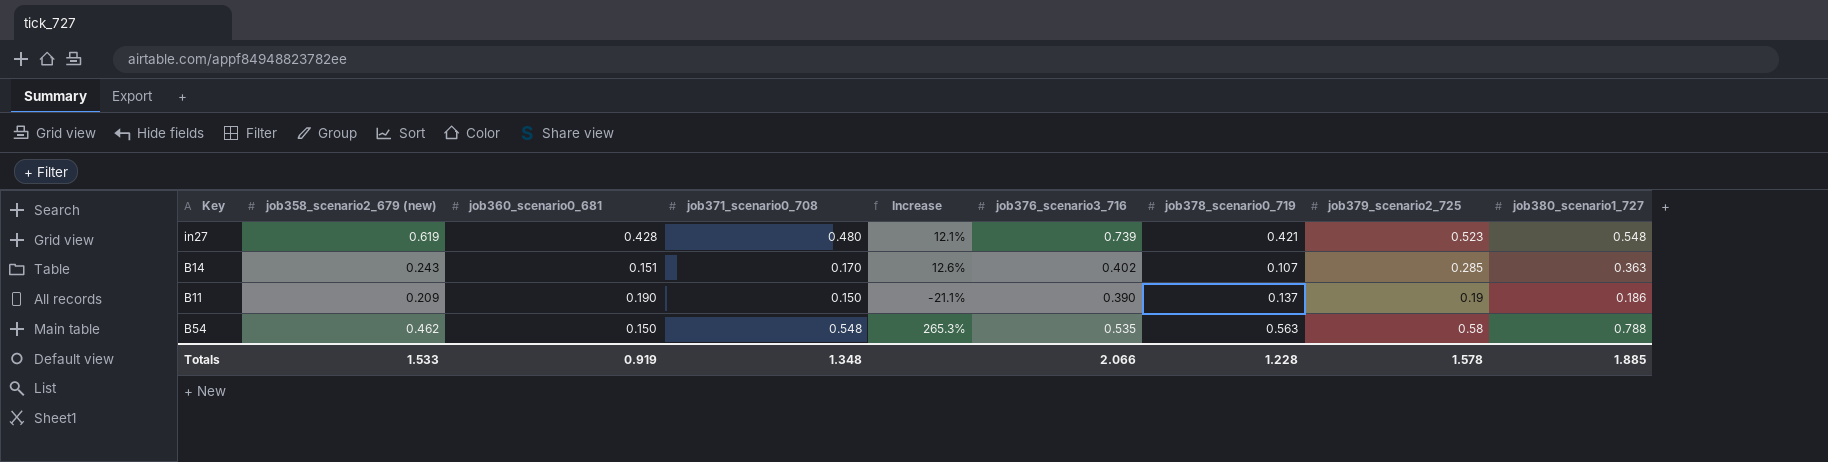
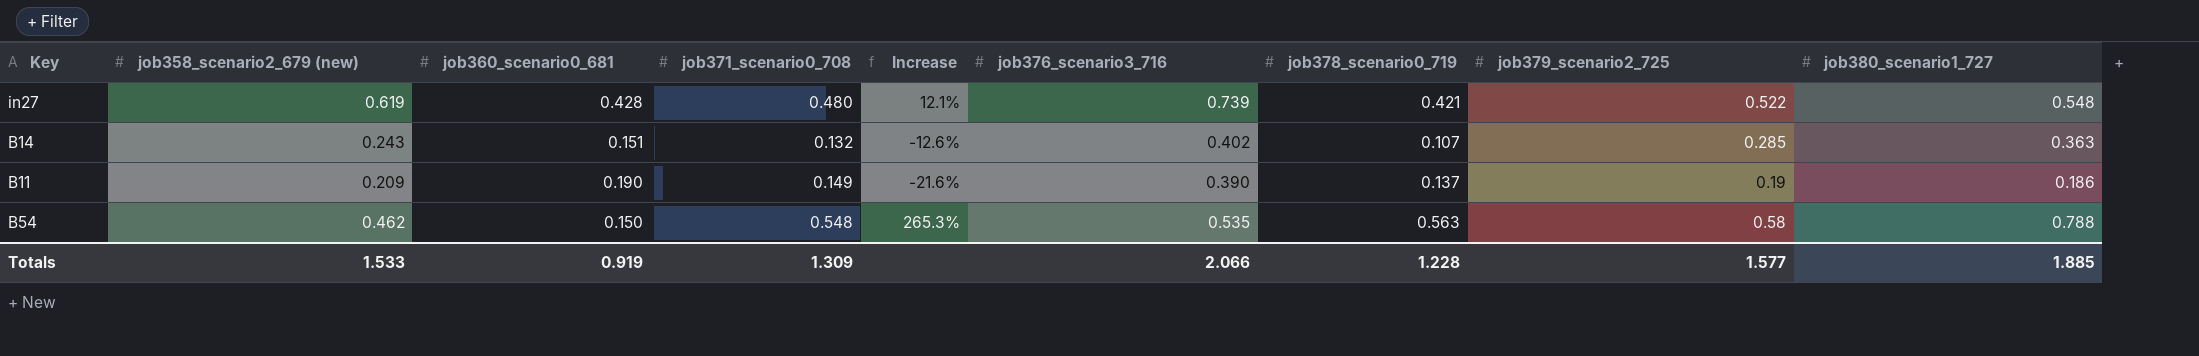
in27 | job379_scenario2_725: 0.523 -> 0.522
B14 | job371_scenario0_708: 0.170 -> 0.132
B14 | Increase: 12.6% -> -12.6%
B11 | job371_scenario0_708: 0.150 -> 0.149
B11 | Increase: -21.1% -> -21.6%
Totals | job371_scenario0_708: 1.348 -> 1.309
Totals | job379_scenario2_725: 1.578 -> 1.577

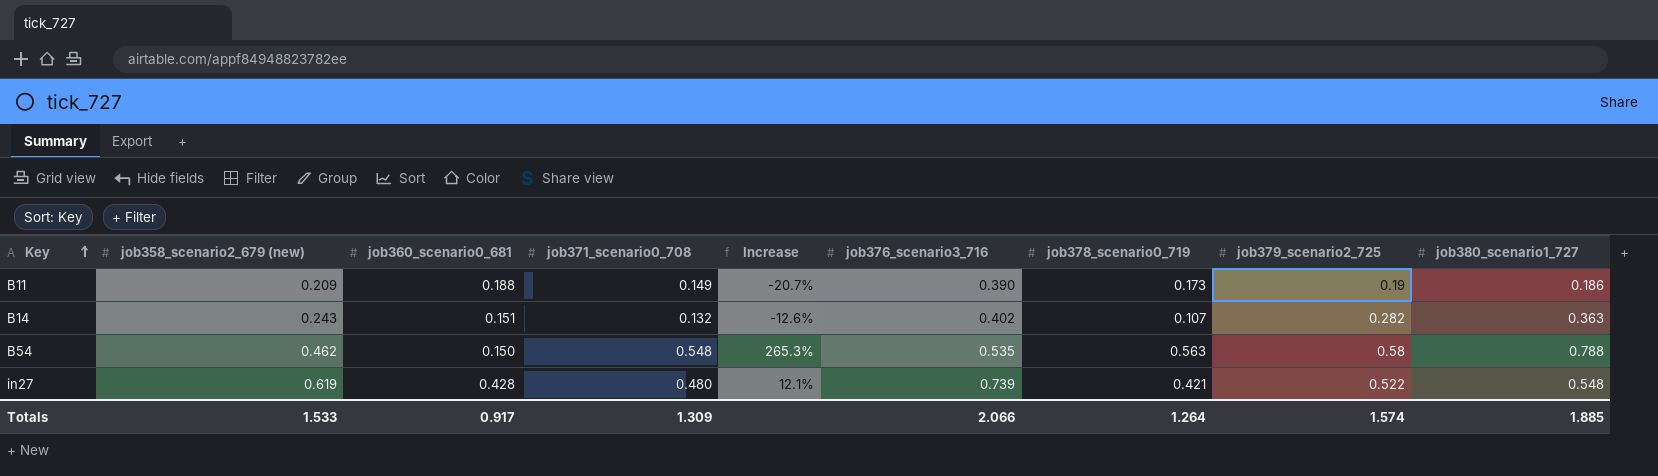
row order: none -> Key ascending
B11 | job360_scenario0_681: 0.190 -> 0.188
B11 | Increase: -21.6% -> -20.7%
B11 | job378_scenario0_719: 0.137 -> 0.173
B14 | job379_scenario2_725: 0.285 -> 0.282
Totals | job360_scenario0_681: 0.919 -> 0.917
Totals | job378_scenario0_719: 1.228 -> 1.264
Totals | job379_scenario2_725: 1.577 -> 1.574

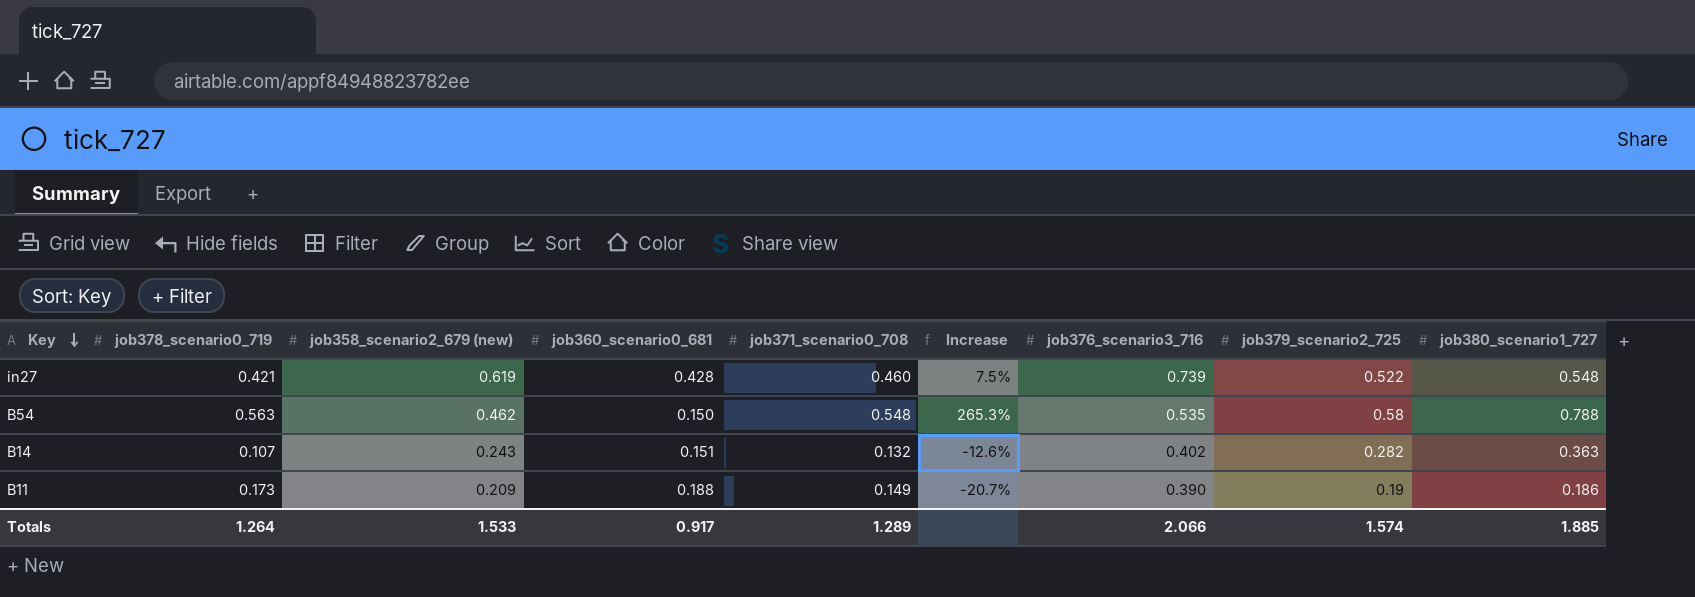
row order: Key ascending -> Key descending
column job378_scenario0_719 | position: 7 -> 2
in27 | job371_scenario0_708: 0.480 -> 0.460
in27 | Increase: 12.1% -> 7.5%
Totals | job371_scenario0_708: 1.309 -> 1.289

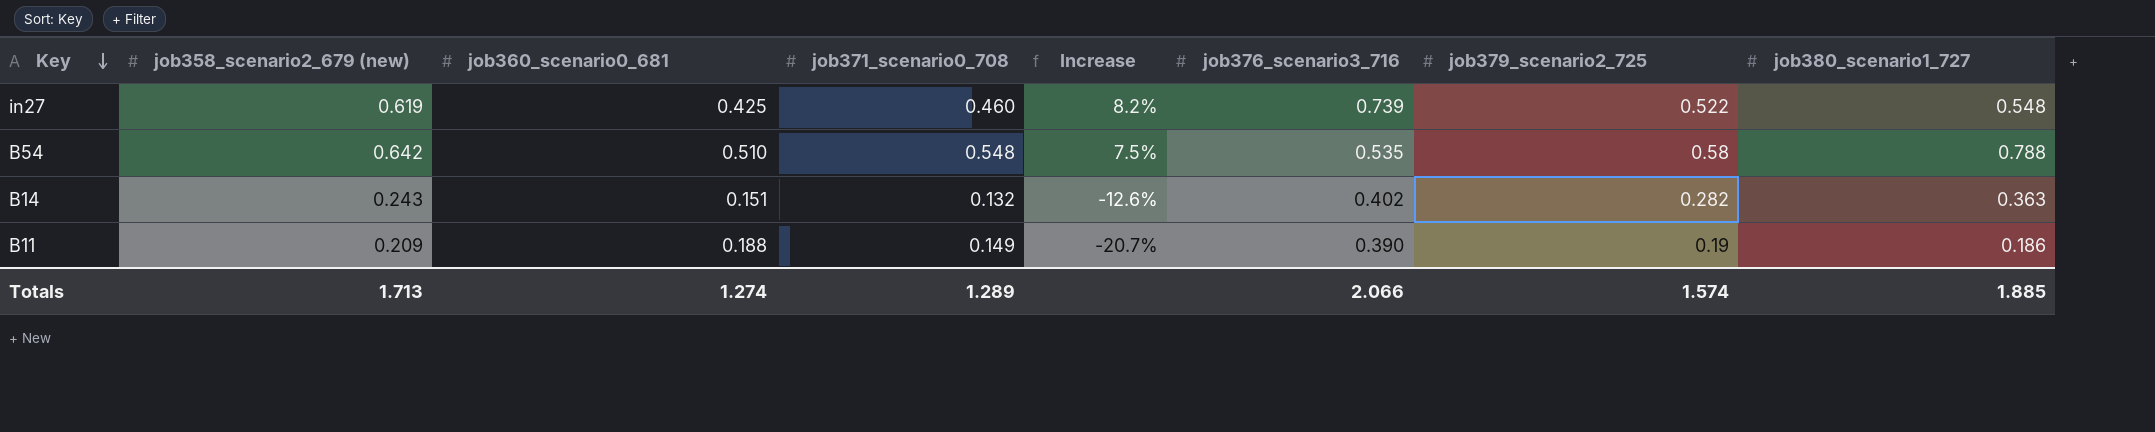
column job378_scenario0_719 | position: 2 -> none
in27 | job360_scenario0_681: 0.428 -> 0.425
in27 | Increase: 7.5% -> 8.2%
B54 | job358_scenario2_679 (new): 0.462 -> 0.642
B54 | job360_scenario0_681: 0.150 -> 0.510
B54 | Increase: 265.3% -> 7.5%
Totals | job358_scenario2_679 (new): 1.533 -> 1.713
Totals | job360_scenario0_681: 0.917 -> 1.274

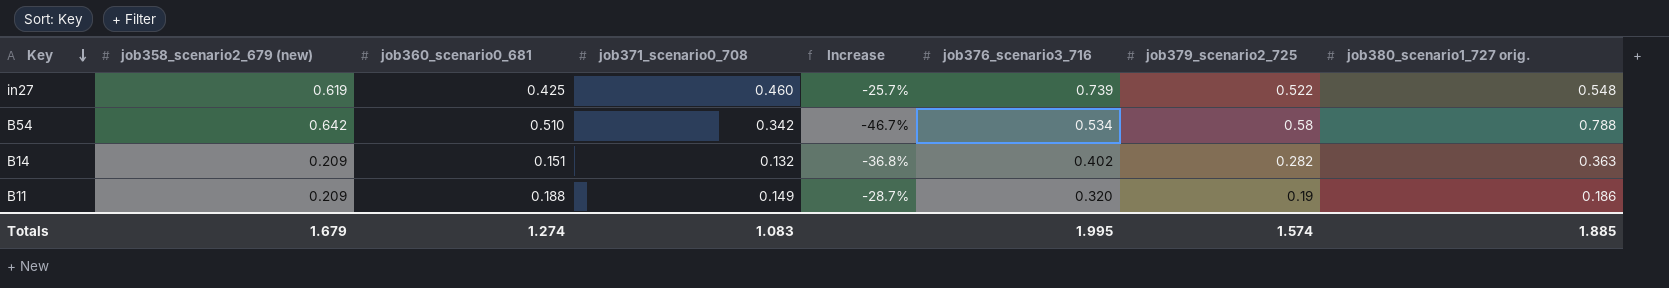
column Increase | formula: ([job371_scenario0_708] - [job360_scenario0_681]) / [job360_scenario0_681] -> ([job371_scenario0_708] - [job358_scenario2_679 (new)]) / [job358_scenario2_679 (new)]
column name: job380_scenario1_727 -> job380_scenario1_727 orig.
B54 | job371_scenario0_708: 0.548 -> 0.342
B54 | job376_scenario3_716: 0.535 -> 0.534
B14 | job358_scenario2_679 (new): 0.243 -> 0.209
B11 | job376_scenario3_716: 0.390 -> 0.320
Totals | job358_scenario2_679 (new): 1.713 -> 1.679
Totals | job371_scenario0_708: 1.289 -> 1.083
Totals | job376_scenario3_716: 2.066 -> 1.995

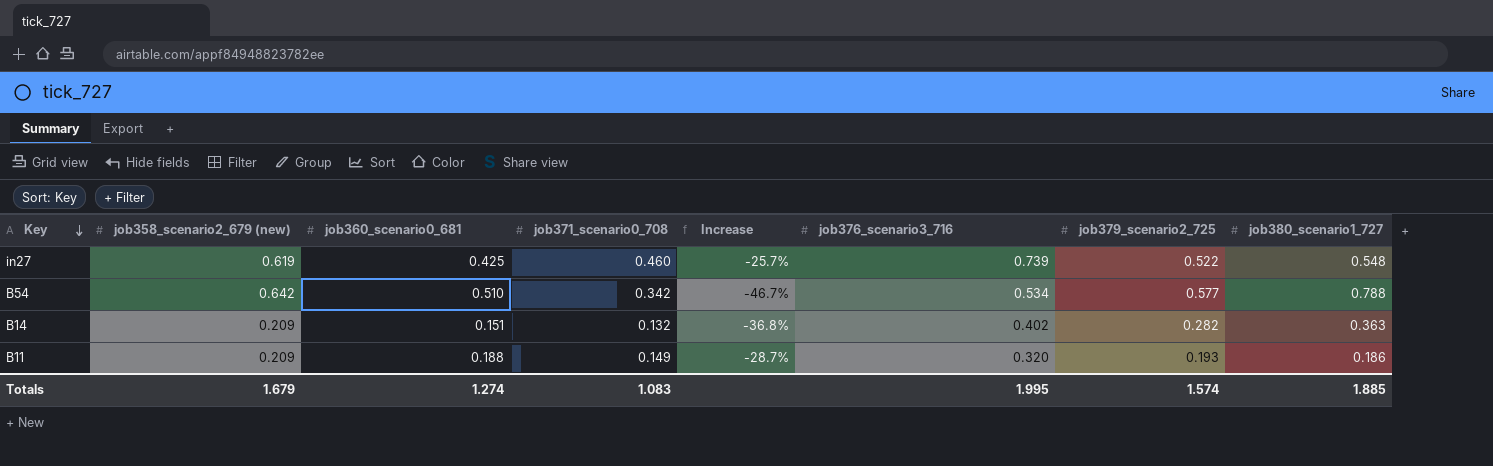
column name: job380_scenario1_727 orig. -> job380_scenario1_727
B54 | job379_scenario2_725: 0.58 -> 0.577
B11 | job379_scenario2_725: 0.19 -> 0.193

